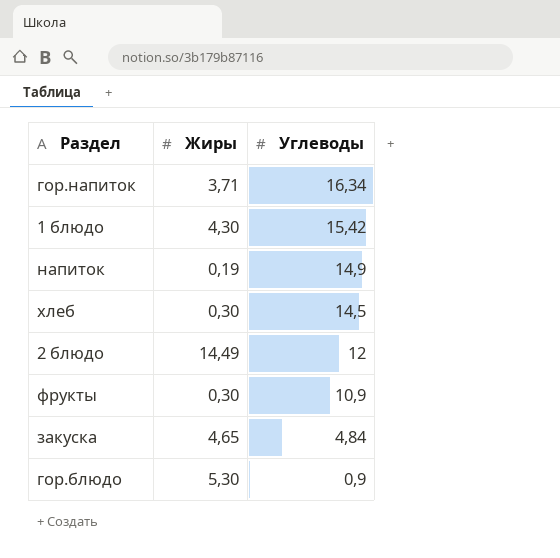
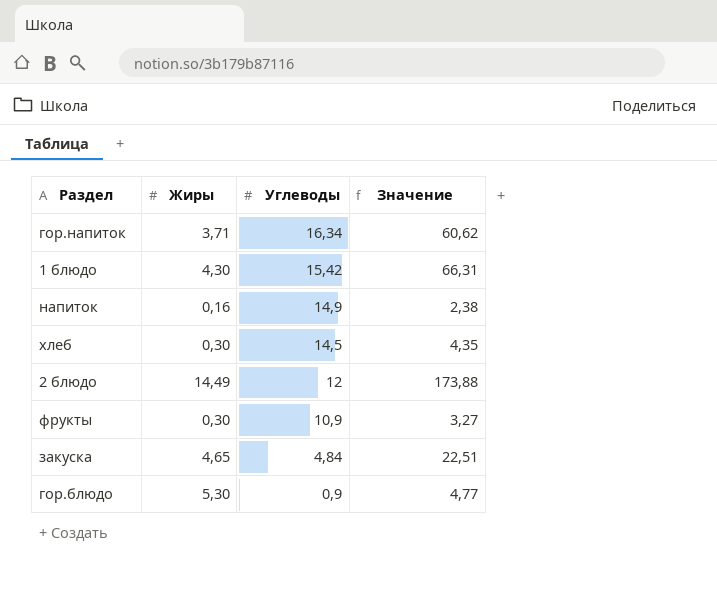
column Значение | formula: none -> [Жиры] * [Углеводы]
напиток | Жиры: 0,19 -> 0,16

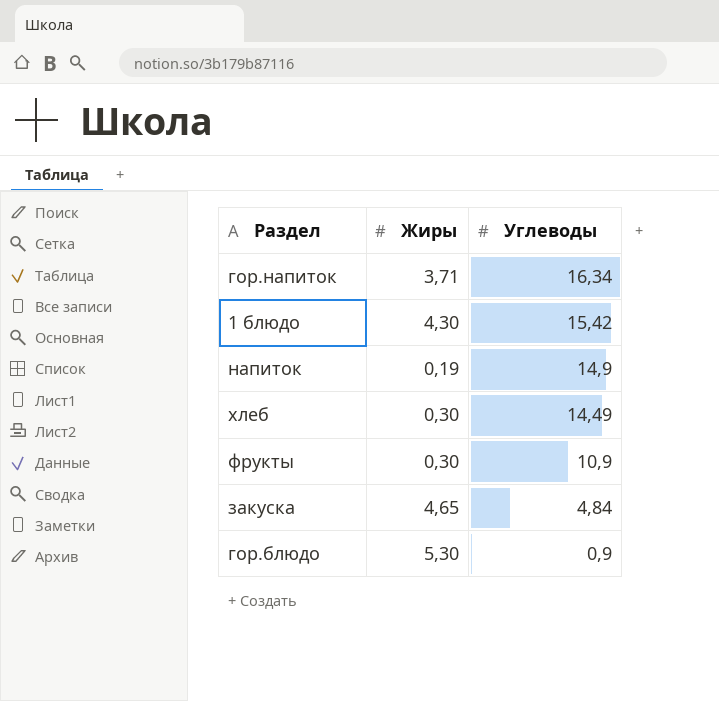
column Значение | formula: [Жиры] * [Углеводы] -> none
row 2 блюдо: 14,49 | 12 | 173,88 -> none
напиток | Жиры: 0,16 -> 0,19
хлеб | Углеводы: 14,5 -> 14,49

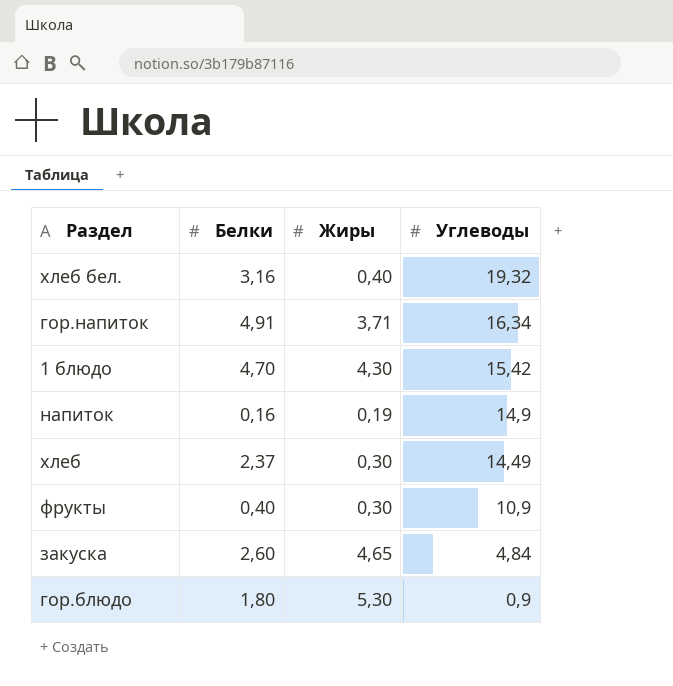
column Белки | position: none -> 2
row хлеб бел.: none -> 3,16 | 0,40 | 19,32

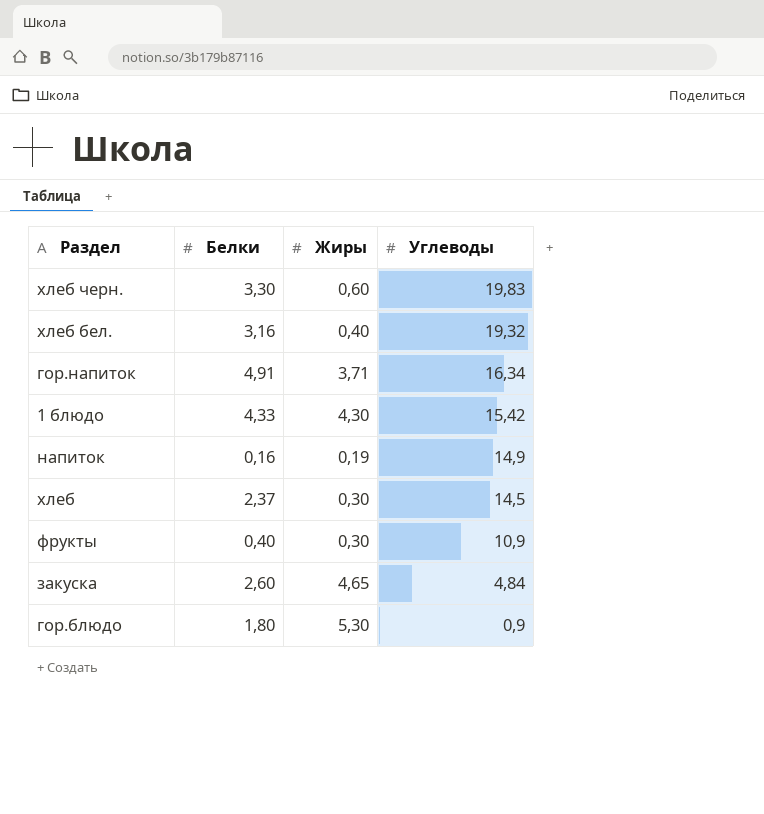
row хлеб черн.: none -> 3,30 | 0,60 | 19,83
1 блюдо | Белки: 4,70 -> 4,33
хлеб | Углеводы: 14,49 -> 14,5

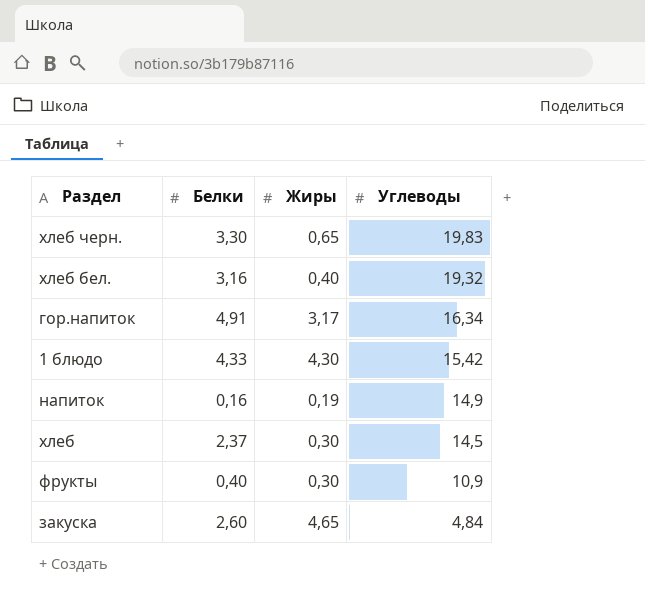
row гор.блюдо: 1,80 | 5,30 | 0,9 -> none
хлеб черн. | Жиры: 0,60 -> 0,65
гор.напиток | Жиры: 3,71 -> 3,17

